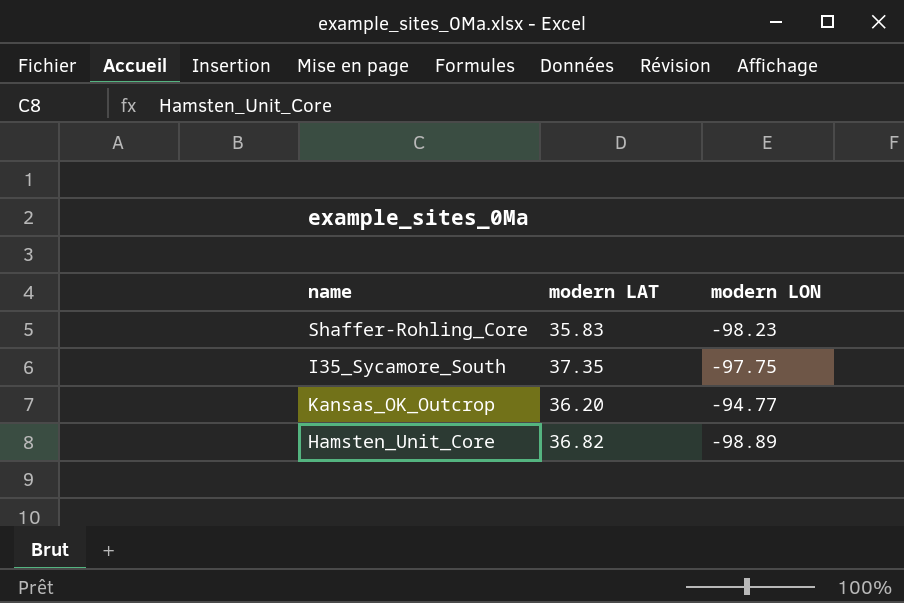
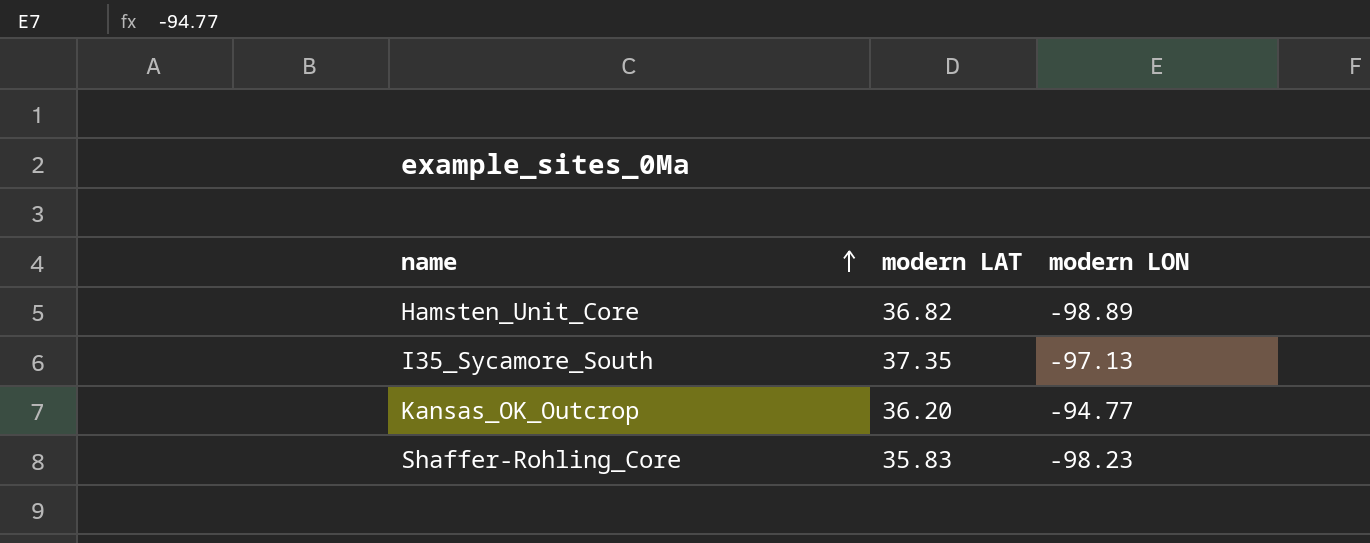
row order: none -> name ascending
I35_Sycamore_South | modern LON: -97.75 -> -97.13

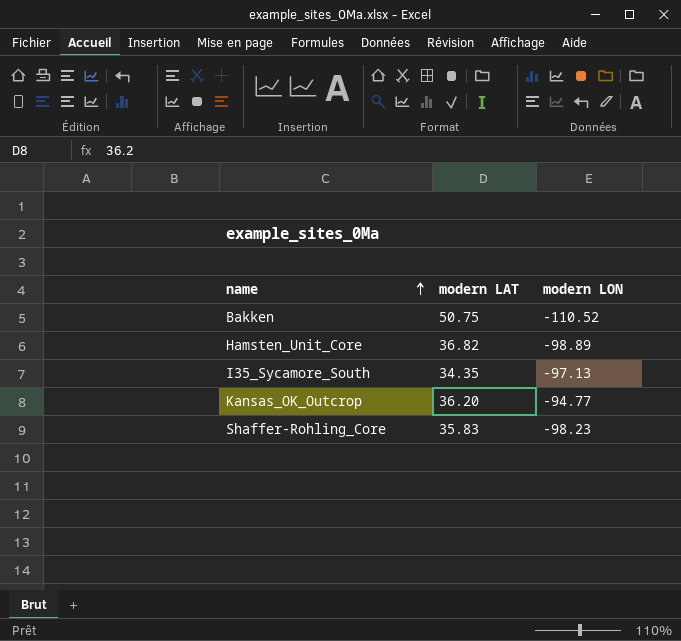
row Bakken: none -> 50.75 | -110.52
I35_Sycamore_South | modern LAT: 37.35 -> 34.35

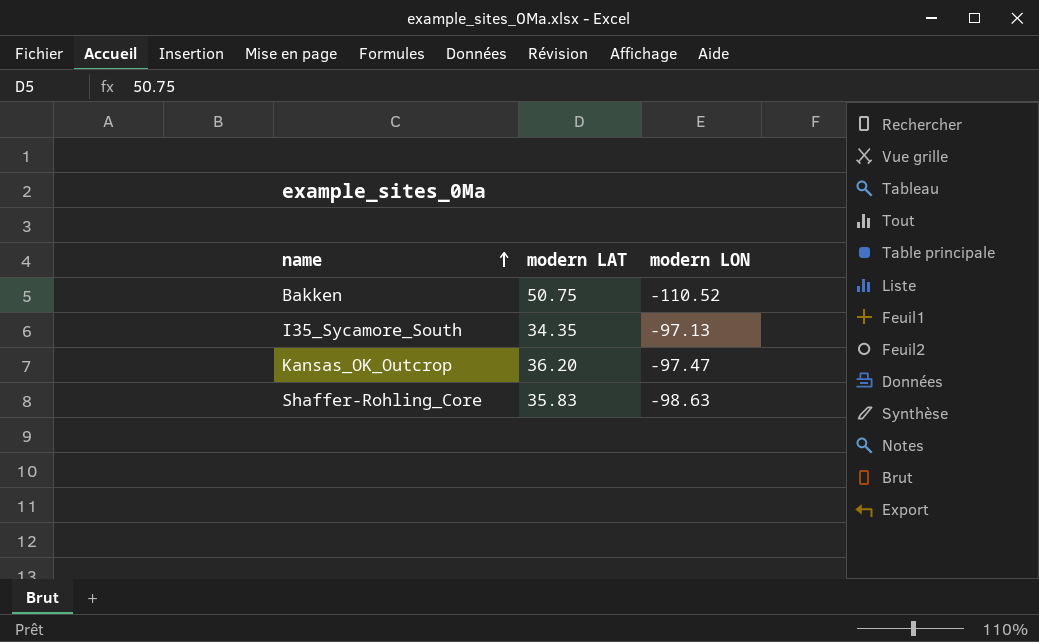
row Hamsten_Unit_Core: 36.82 | -98.89 -> none
Kansas_OK_Outcrop | modern LON: -94.77 -> -97.47
Shaffer-Rohling_Core | modern LON: -98.23 -> -98.63

